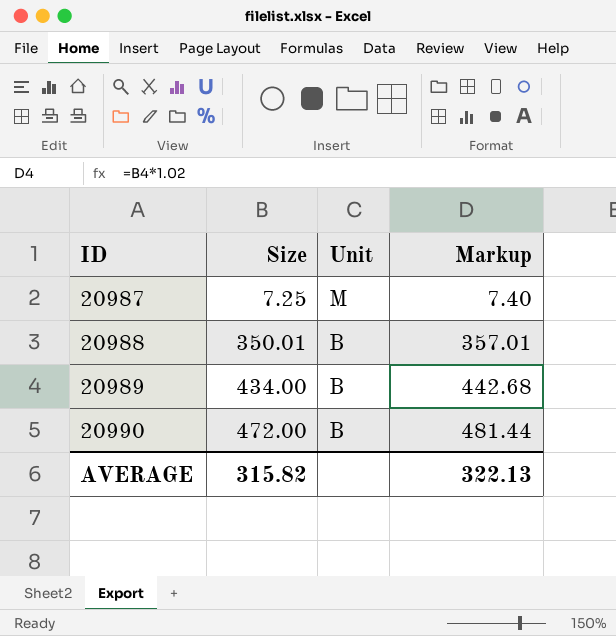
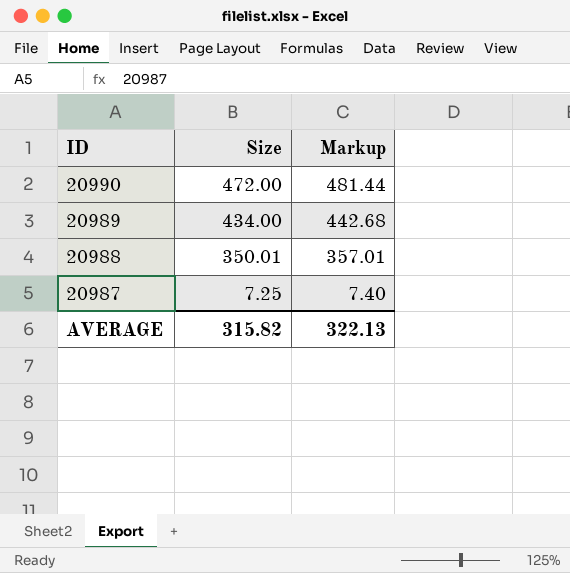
row order: ID ascending -> ID descending
column Unit | position: 3 -> none

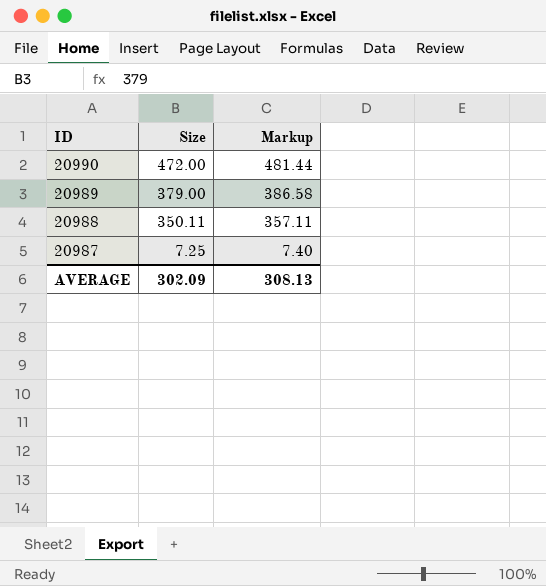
20989 | Size: 434.00 -> 379.00
20989 | Markup: 442.68 -> 386.58
20988 | Size: 350.01 -> 350.11
20988 | Markup: 357.01 -> 357.11
AVERAGE | Size: 315.82 -> 302.09
AVERAGE | Markup: 322.13 -> 308.13

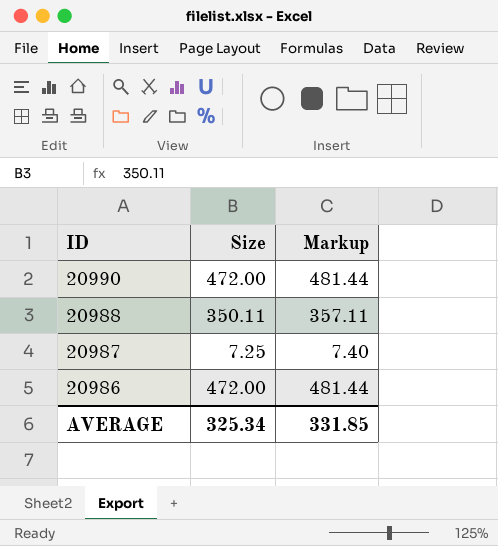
row 20989: 379.00 | 386.58 -> none
row 20986: none -> 472.00 | 481.44
AVERAGE | Size: 302.09 -> 325.34
AVERAGE | Markup: 308.13 -> 331.85

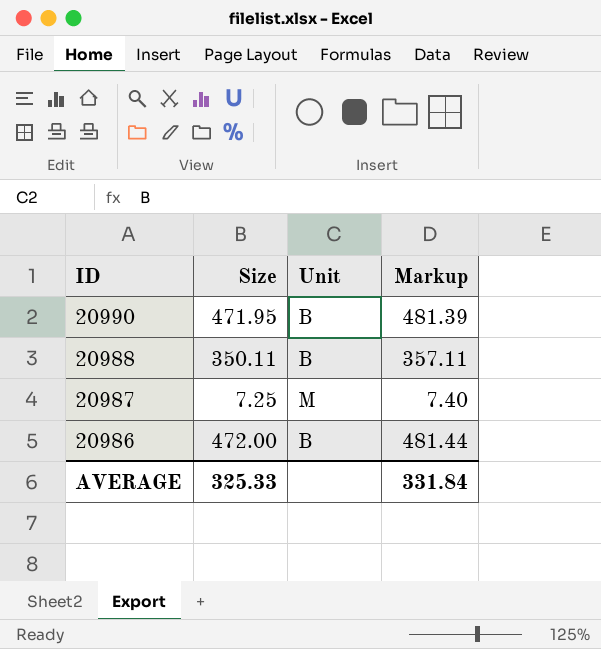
column Unit | position: none -> 3
20990 | Size: 472.00 -> 471.95
20990 | Markup: 481.44 -> 481.39
AVERAGE | Size: 325.34 -> 325.33
AVERAGE | Markup: 331.85 -> 331.84

